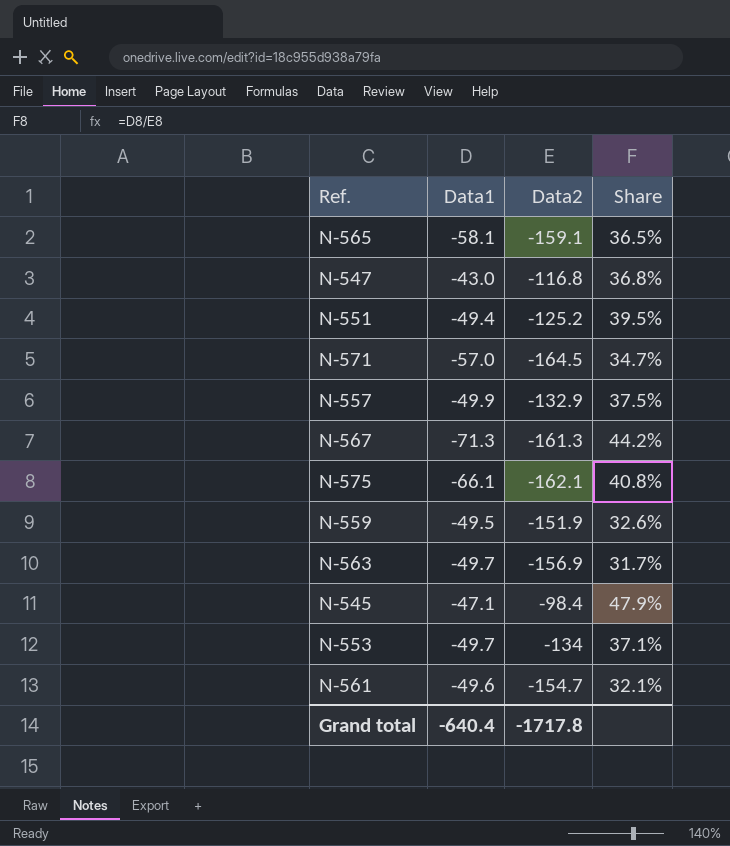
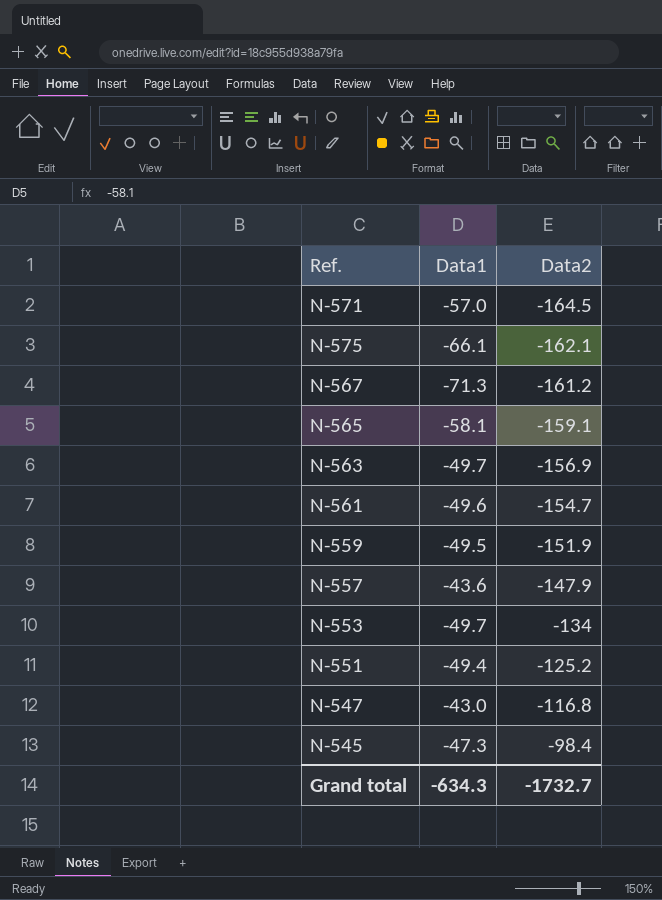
row order: none -> Data2 ascending
column Share | formula: [Data1] / [Data2] -> none
N-567 | Data2: -161.3 -> -161.2
N-557 | Data1: -49.9 -> -43.6
N-557 | Data2: -132.9 -> -147.9
N-545 | Data1: -47.1 -> -47.3
Grand total | Data1: -640.4 -> -634.3
Grand total | Data2: -1717.8 -> -1732.7

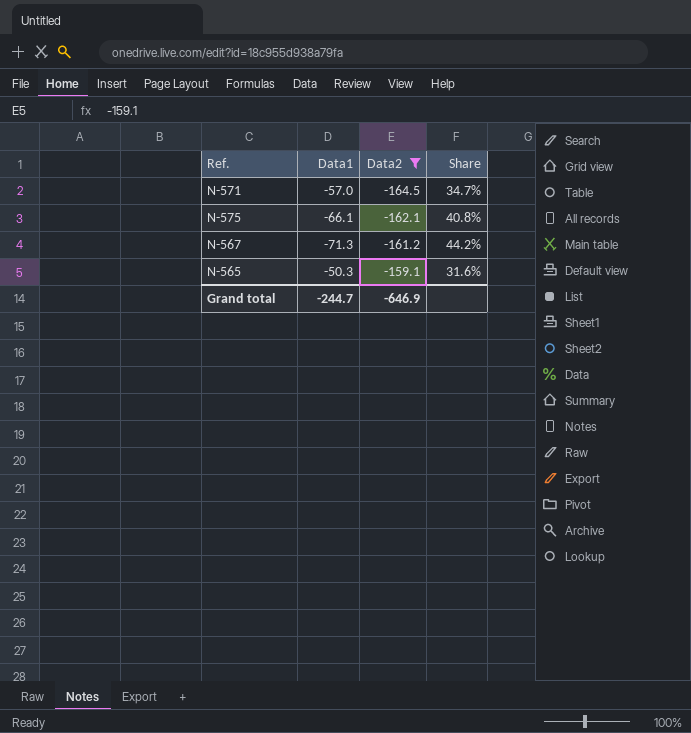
filter: none -> Data2 <= -159.1
column Share | formula: none -> [Data1] / [Data2]
N-565 | Data1: -58.1 -> -50.3
Grand total | Data1: -634.3 -> -244.7
Grand total | Data2: -1732.7 -> -646.9

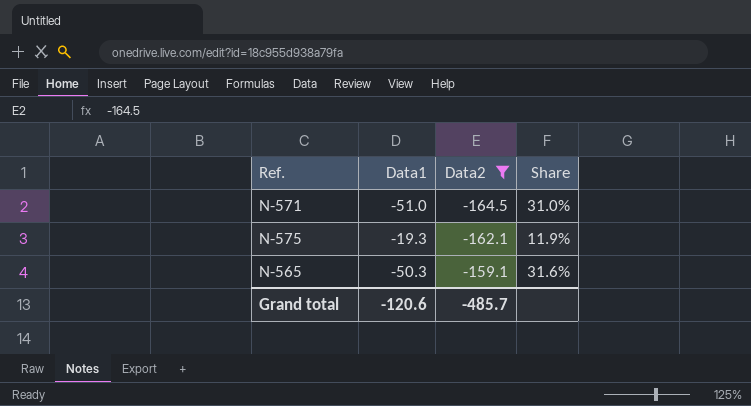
row N-567: -71.3 | -161.2 | 44.2% -> none
N-571 | Data1: -57.0 -> -51.0
N-571 | Share: 34.7% -> 31.0%
N-575 | Data1: -66.1 -> -19.3
N-575 | Share: 40.8% -> 11.9%
Grand total | Data1: -244.7 -> -120.6
Grand total | Data2: -646.9 -> -485.7

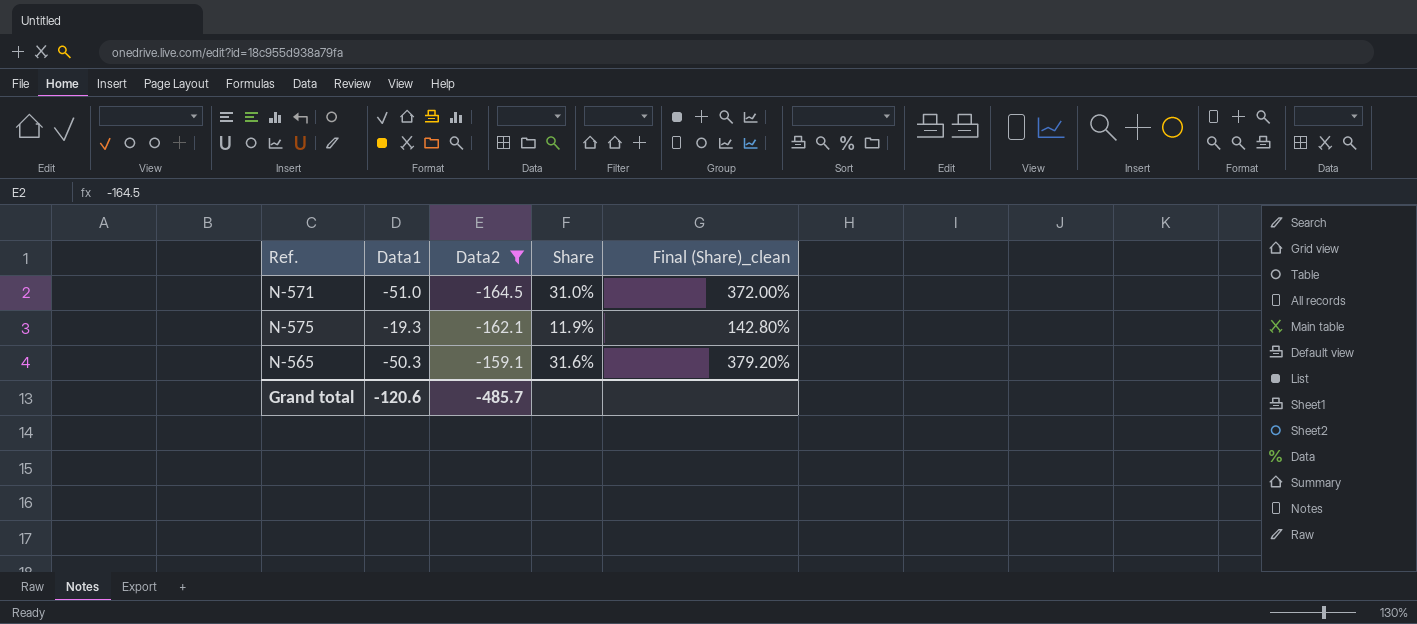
column Final (Share)_clean | formula: none -> [Share] * 12

